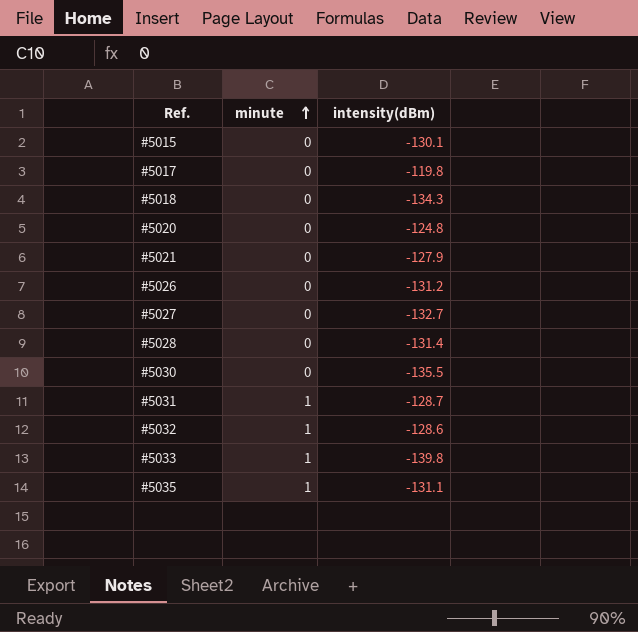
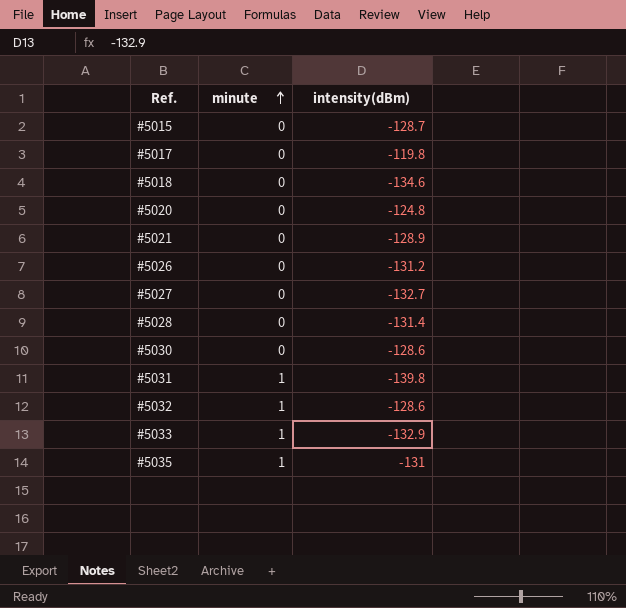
#5015 | intensity(dBm): -130.1 -> -128.7
#5018 | intensity(dBm): -134.3 -> -134.6
#5021 | intensity(dBm): -127.9 -> -128.9
#5030 | intensity(dBm): -135.5 -> -128.6
#5031 | intensity(dBm): -128.7 -> -139.8
#5033 | intensity(dBm): -139.8 -> -132.9
#5035 | intensity(dBm): -131.1 -> -131

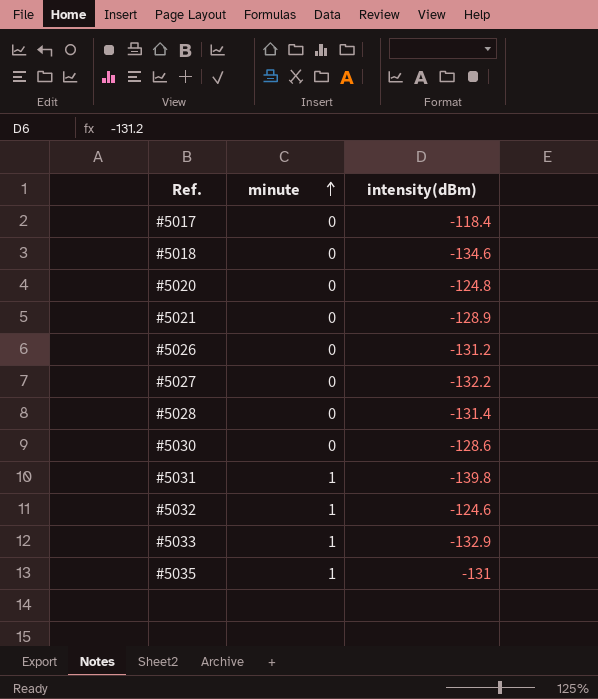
row #5015: 0 | -128.7 -> none
#5017 | intensity(dBm): -119.8 -> -118.4
#5027 | intensity(dBm): -132.7 -> -132.2
#5032 | intensity(dBm): -128.6 -> -124.6

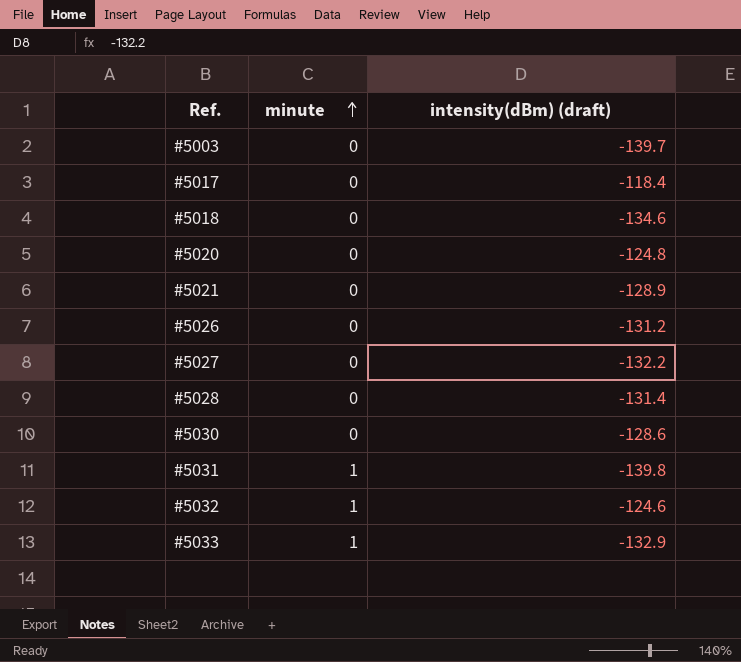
column name: intensity(dBm) -> intensity(dBm) (draft)
row #5035: 1 | -131 -> none
row #5003: none -> 0 | -139.7

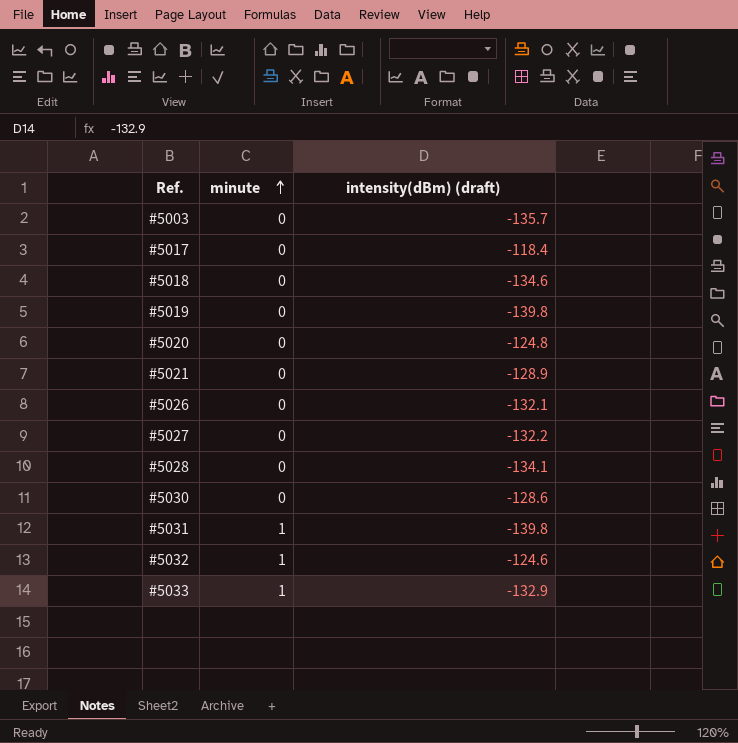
#5003 | intensity(dBm) (draft): -139.7 -> -135.7
row #5019: none -> 0 | -139.8
#5026 | intensity(dBm) (draft): -131.2 -> -132.1
#5028 | intensity(dBm) (draft): -131.4 -> -134.1

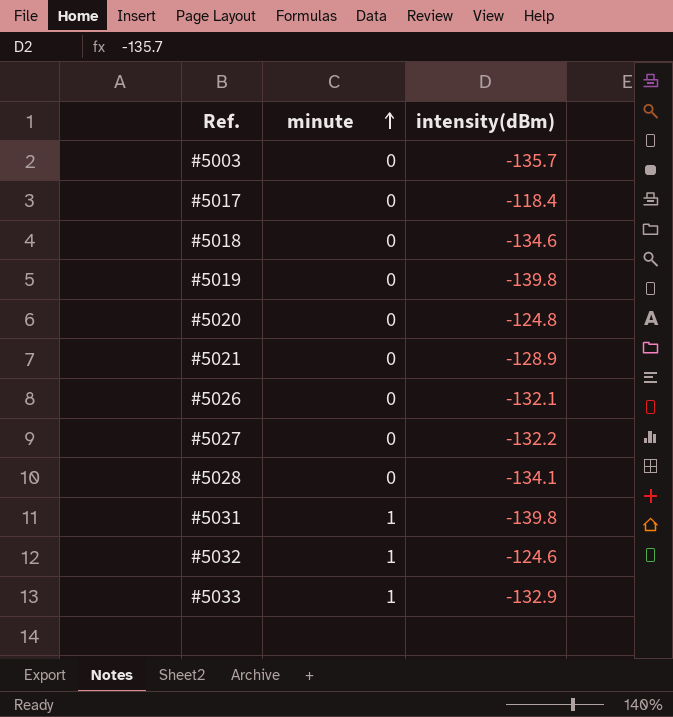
column name: intensity(dBm) (draft) -> intensity(dBm)
row #5030: 0 | -128.6 -> none

